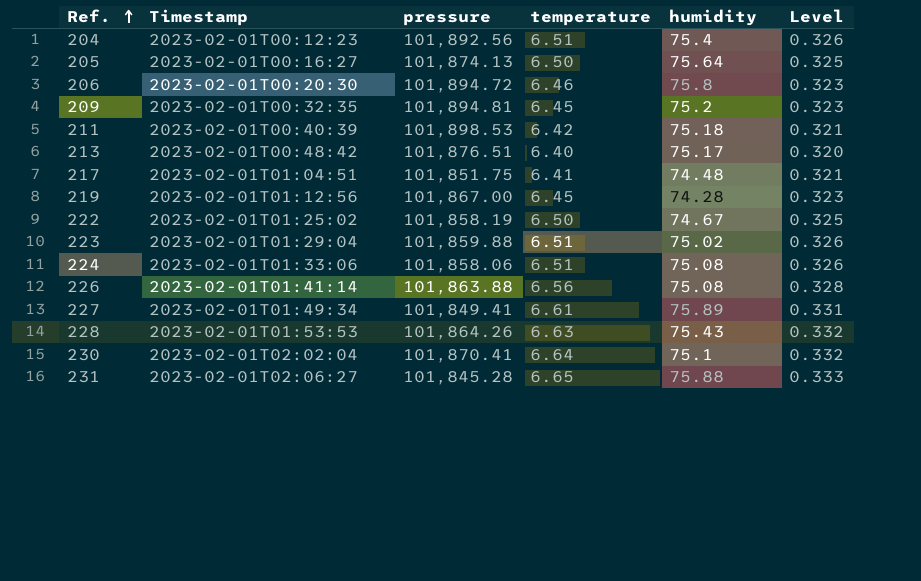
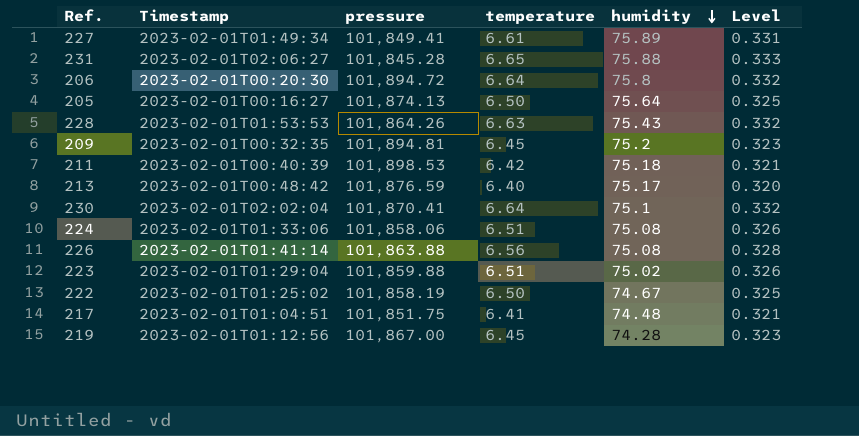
row order: Ref. ascending -> humidity descending
row 204: 2023-02-01T00:12:23 | 101,892.56 | 6.51 | 75.4 | 0.326 -> none
206 | temperature: 6.46 -> 6.64
206 | Level: 0.323 -> 0.332
213 | pressure: 101,876.51 -> 101,876.59

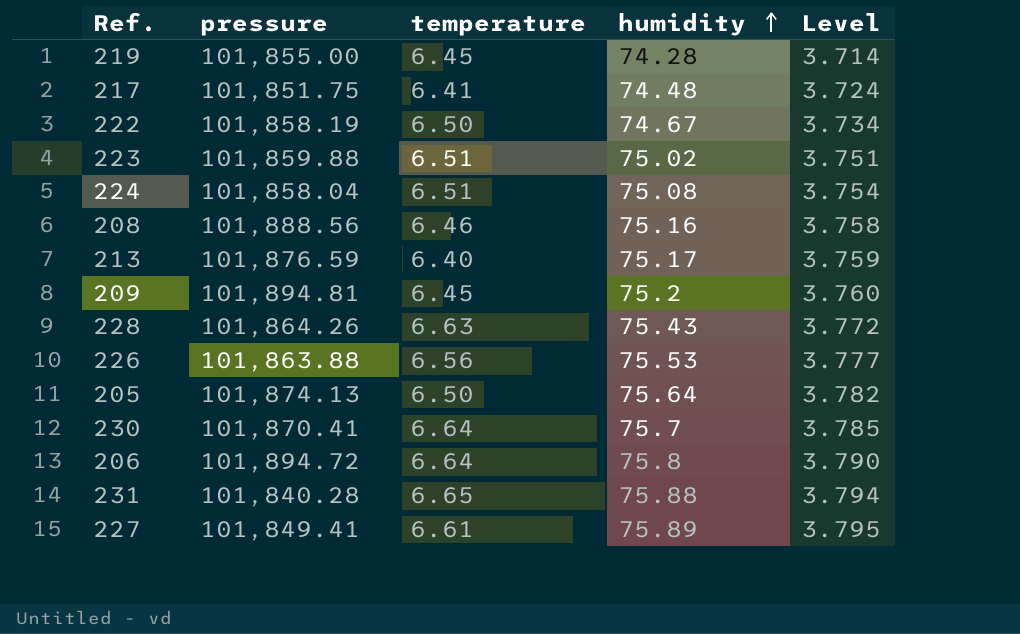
row order: humidity descending -> humidity ascending
column Timestamp | position: 2 -> none
column Level | formula: [temperature] * 0.05 -> [humidity] * 0.05
row 211: 2023-02-01T00:40:39 | 101,898.53 | 6.42 | 75.18 | 0.321 -> none
219 | pressure: 101,867.00 -> 101,855.00
224 | pressure: 101,858.06 -> 101,858.04
row 208: none -> 101,888.56 | 6.46 | 75.16 | 3.758
226 | humidity: 75.08 -> 75.53
230 | humidity: 75.1 -> 75.7
231 | pressure: 101,845.28 -> 101,840.28

